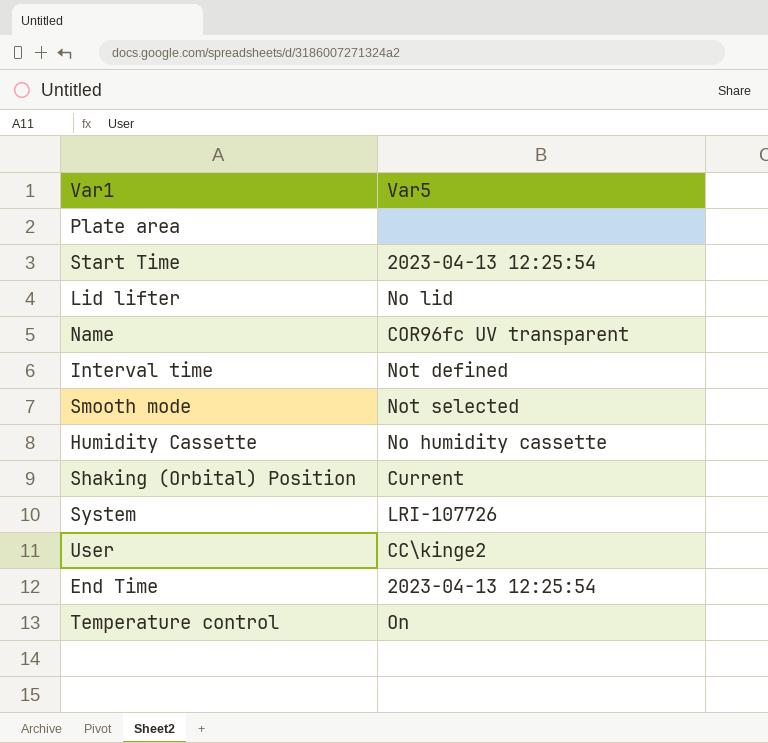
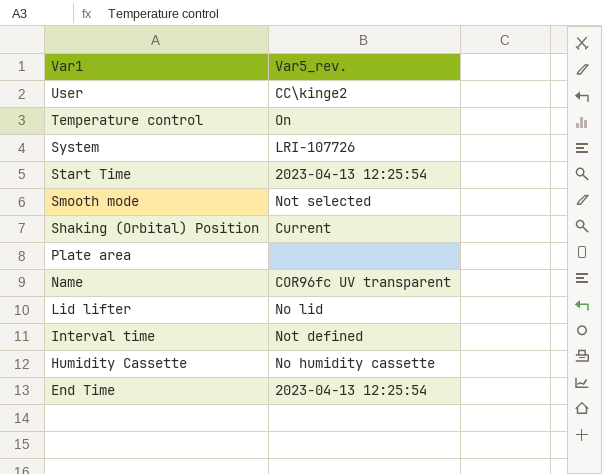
row order: none -> Var1 descending
column name: Var5 -> Var5_rev.

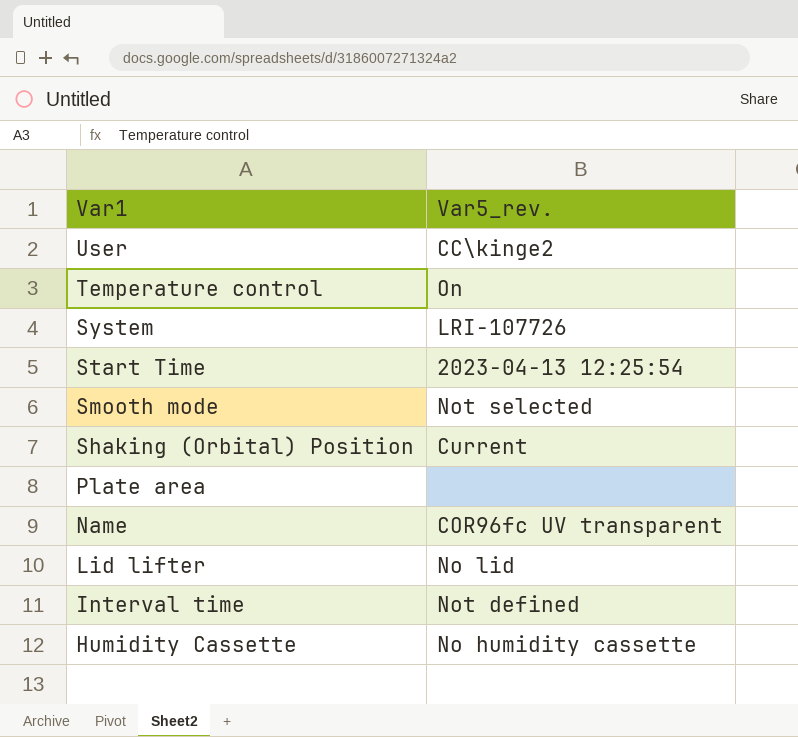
row End Time: 2023-04-13 12:25:54 -> none

